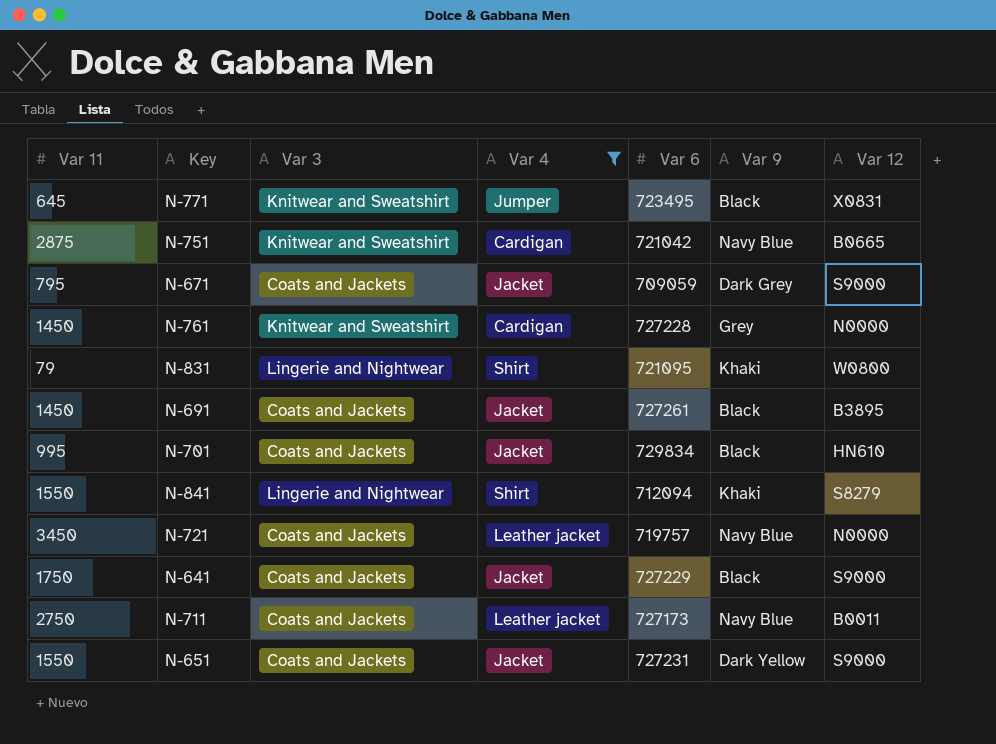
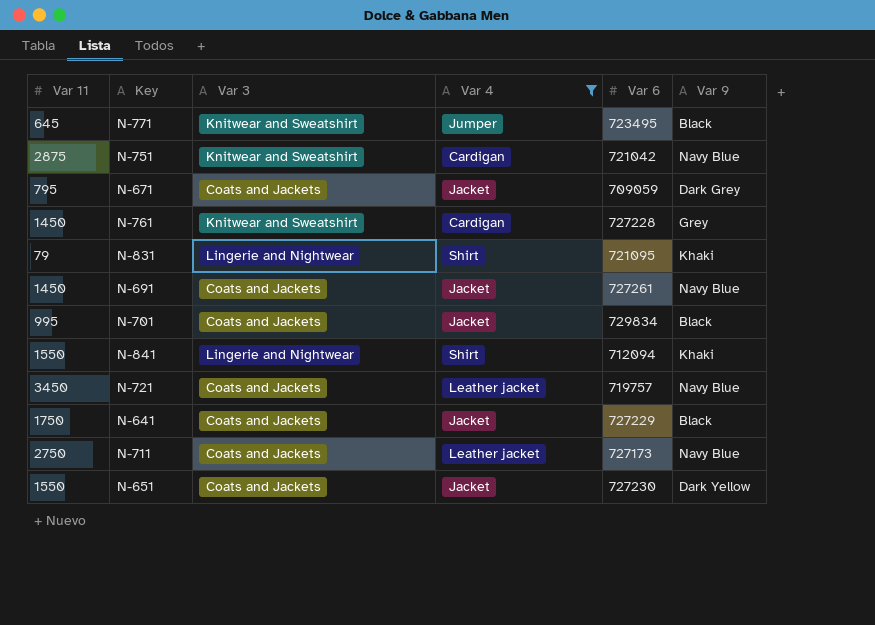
column Var 12 | position: 7 -> none
N-691 | Var 9: Black -> Navy Blue
N-651 | Var 6: 727231 -> 727230

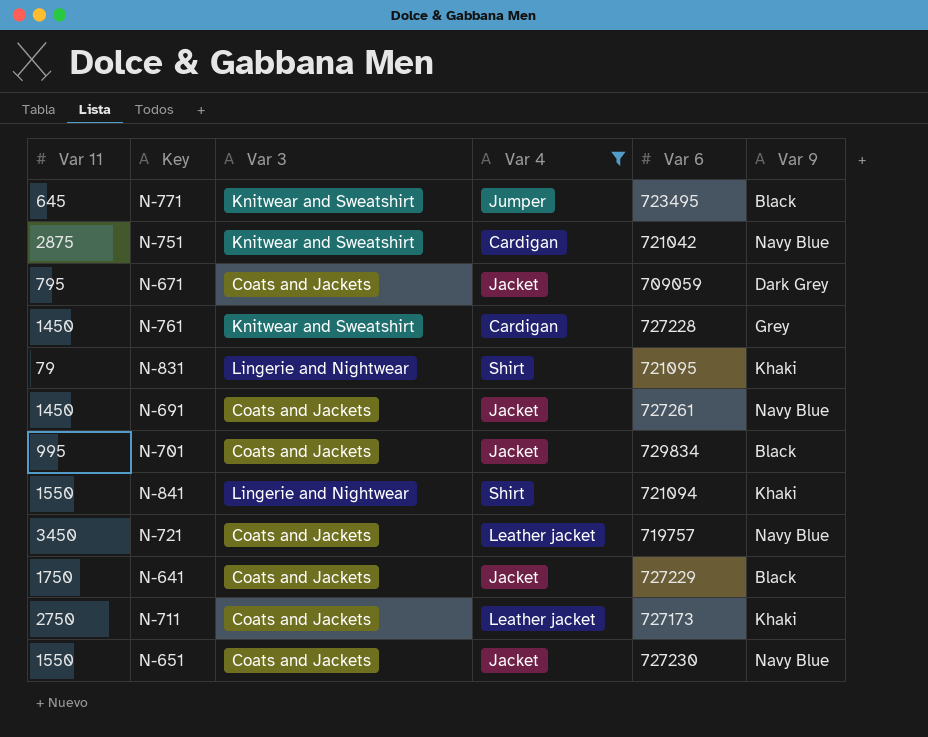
N-841 | Var 6: 712094 -> 721094
N-711 | Var 9: Navy Blue -> Khaki
N-651 | Var 9: Dark Yellow -> Navy Blue

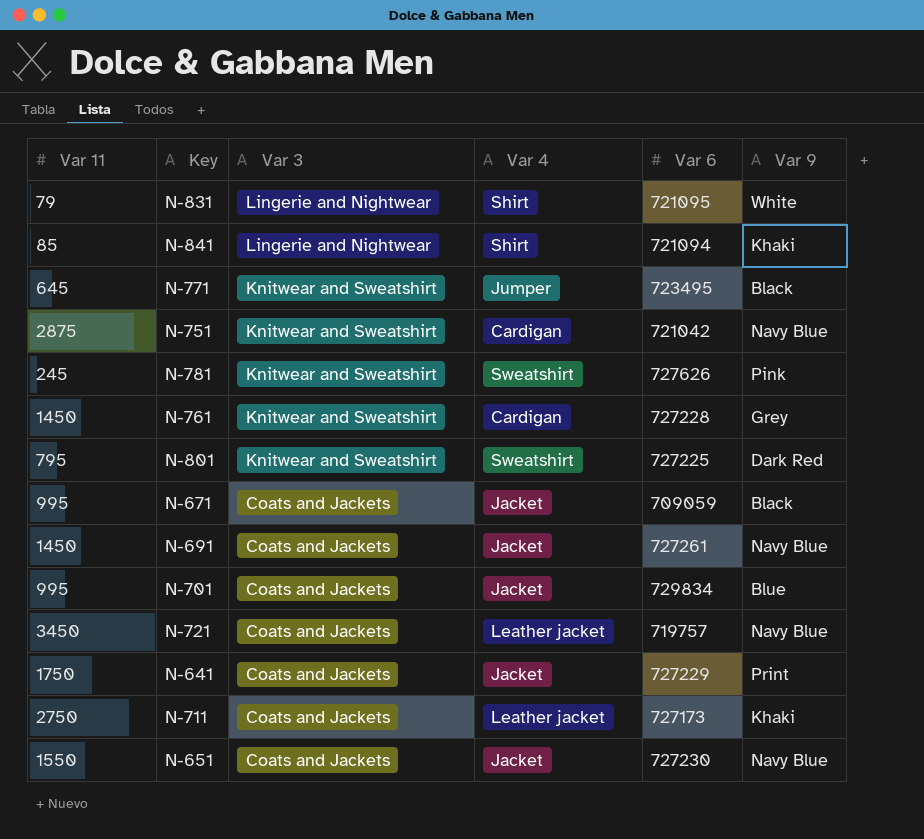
filter: Var 4 != Sweatshirt -> none
row order: none -> Var 3 descending
N-831 | Var 9: Khaki -> White
N-841 | Var 11: 1550 -> 85
N-671 | Var 11: 795 -> 995
N-671 | Var 9: Dark Grey -> Black
N-701 | Var 9: Black -> Blue
N-641 | Var 9: Black -> Print

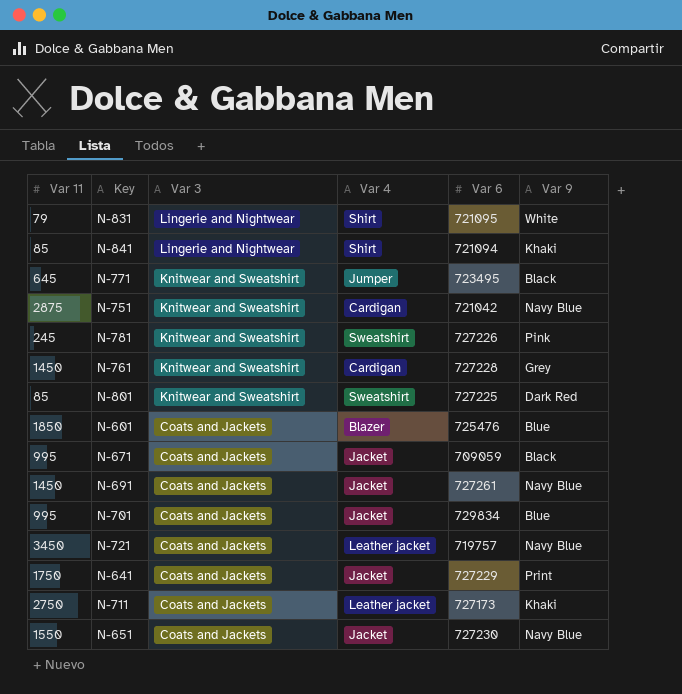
N-781 | Var 6: 727626 -> 727226
N-801 | Var 11: 795 -> 85
row N-601: none -> 1850 | Coats and Jackets | Blazer | 725476 | Blue

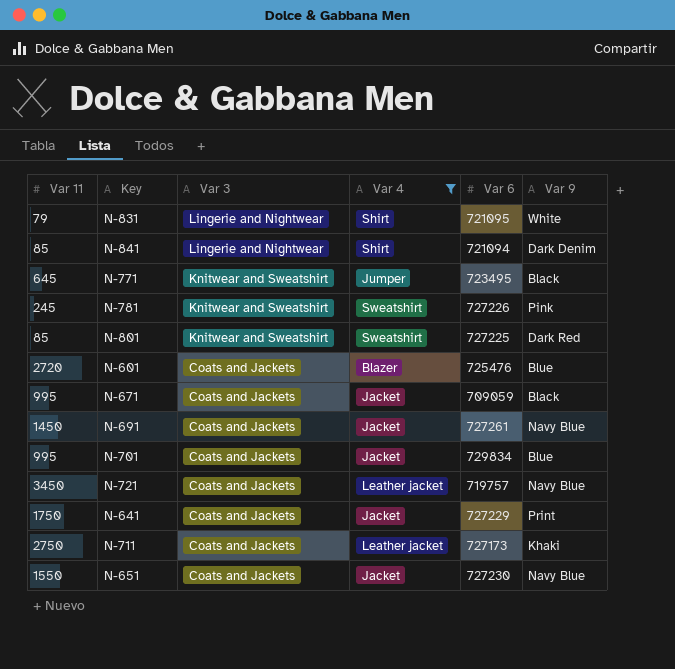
filter: none -> Var 4 != Cardigan
N-841 | Var 9: Khaki -> Dark Denim
N-601 | Var 11: 1850 -> 2720

